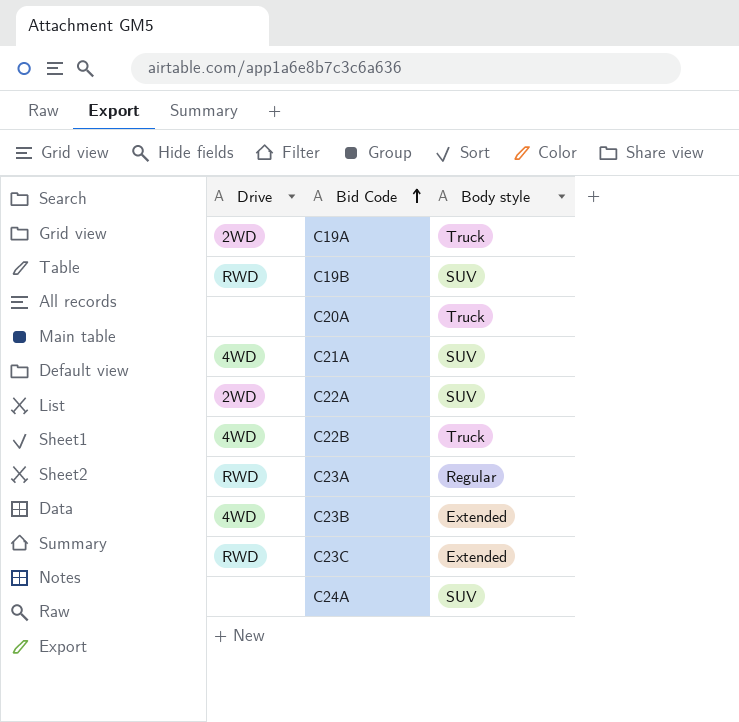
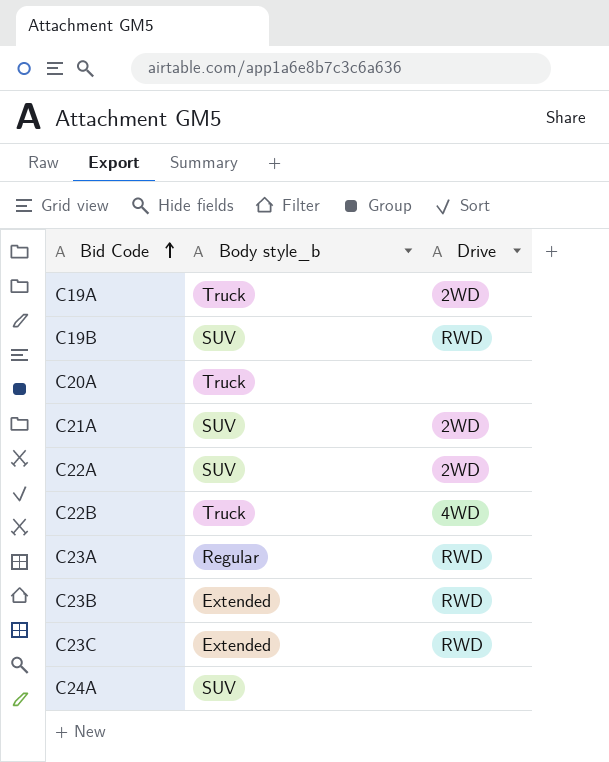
column name: Body style -> Body style_b
column Drive | position: 1 -> 3
C21A | Drive: 4WD -> 2WD
C23B | Drive: 4WD -> RWD

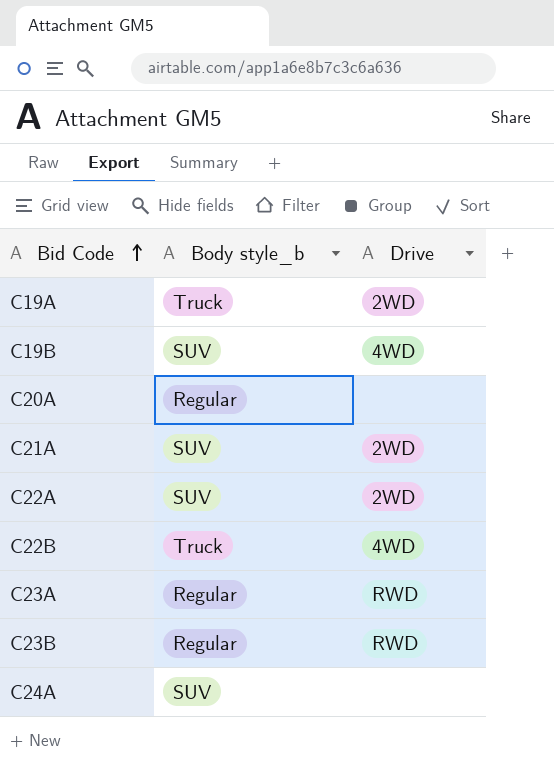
row C23C: Extended | RWD -> none
C19B | Drive: RWD -> 4WD
C20A | Body style_b: Truck -> Regular
C23B | Body style_b: Extended -> Regular

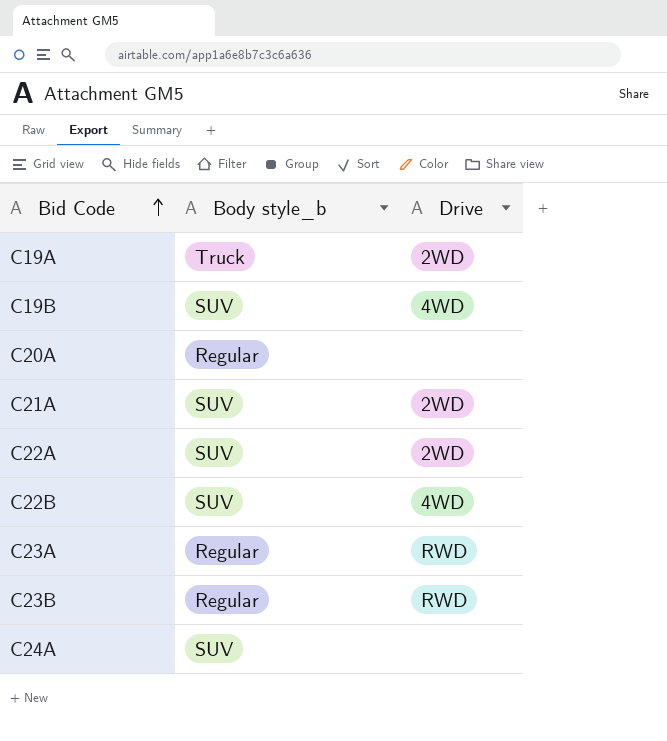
C22B | Body style_b: Truck -> SUV

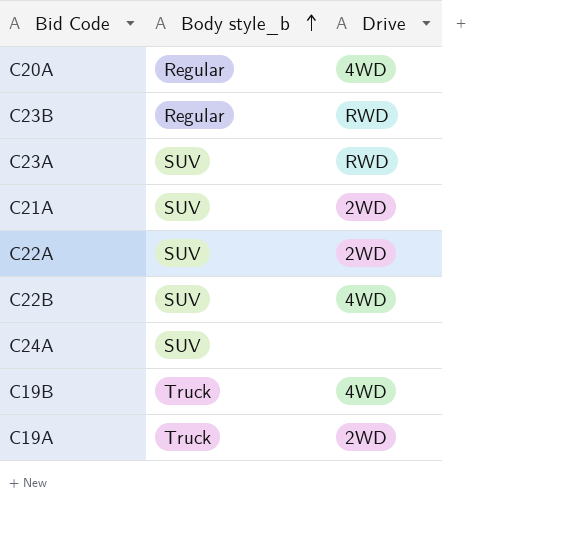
row order: Bid Code ascending -> Body style_b ascending
C20A | Drive: none -> 4WD
C23A | Body style_b: Regular -> SUV
C19B | Body style_b: SUV -> Truck

